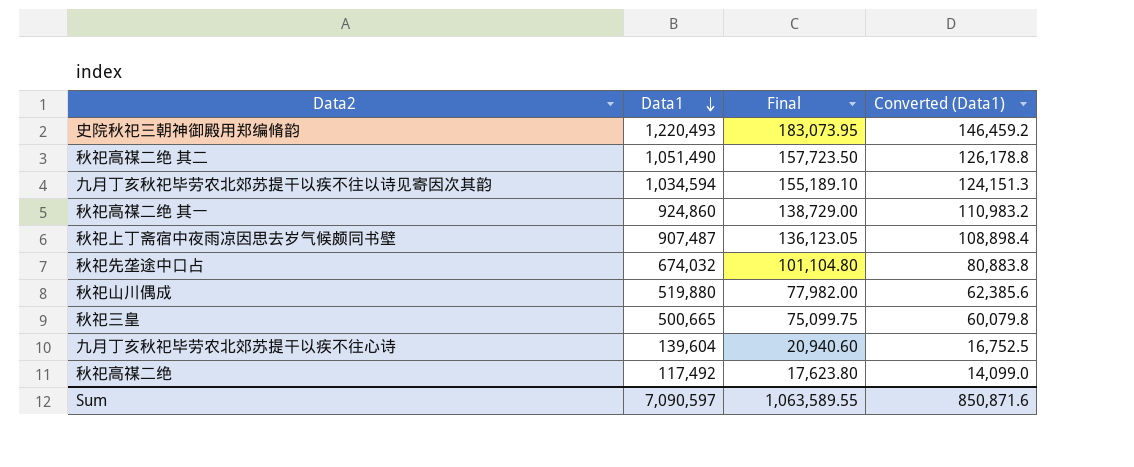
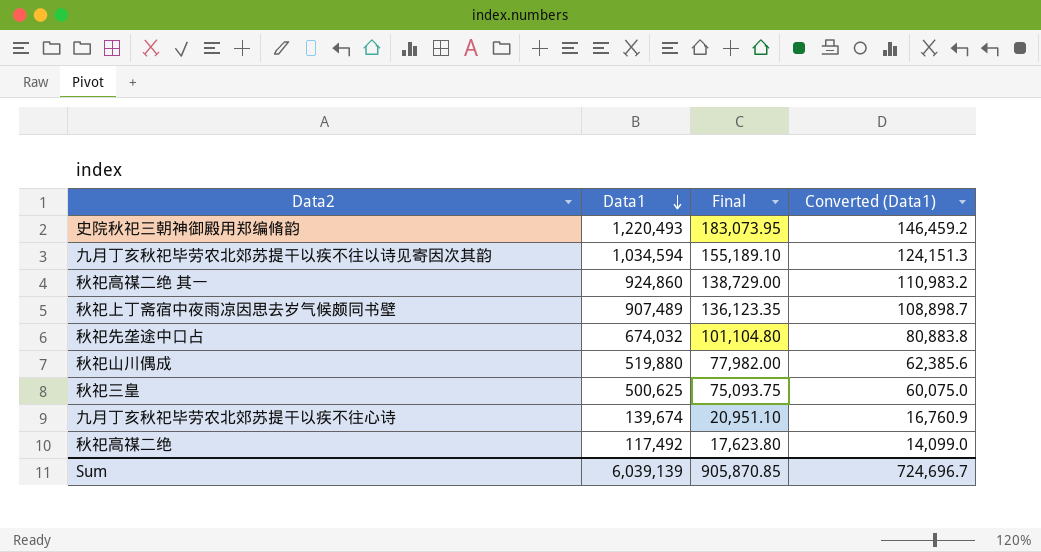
row 秋祀高禖二绝 其二: 1,051,490 | 157,723.50 | 126,178.8 -> none
秋祀上丁斋宿中夜雨凉因思去岁气候颇同书壁 | Data1: 907,487 -> 907,489
秋祀上丁斋宿中夜雨凉因思去岁气候颇同书壁 | Final: 136,123.05 -> 136,123.35
秋祀上丁斋宿中夜雨凉因思去岁气候颇同书壁 | Converted (Data1): 108,898.4 -> 108,898.7
秋祀三皇 | Data1: 500,665 -> 500,625
秋祀三皇 | Final: 75,099.75 -> 75,093.75
秋祀三皇 | Converted (Data1): 60,079.8 -> 60,075.0
九月丁亥秋祀毕劳农北郊苏提干以疾不往心诗 | Data1: 139,604 -> 139,674
九月丁亥秋祀毕劳农北郊苏提干以疾不往心诗 | Final: 20,940.60 -> 20,951.10
九月丁亥秋祀毕劳农北郊苏提干以疾不往心诗 | Converted (Data1): 16,752.5 -> 16,760.9
Sum | Data1: 7,090,597 -> 6,039,139
Sum | Final: 1,063,589.55 -> 905,870.85
Sum | Converted (Data1): 850,871.6 -> 724,696.7

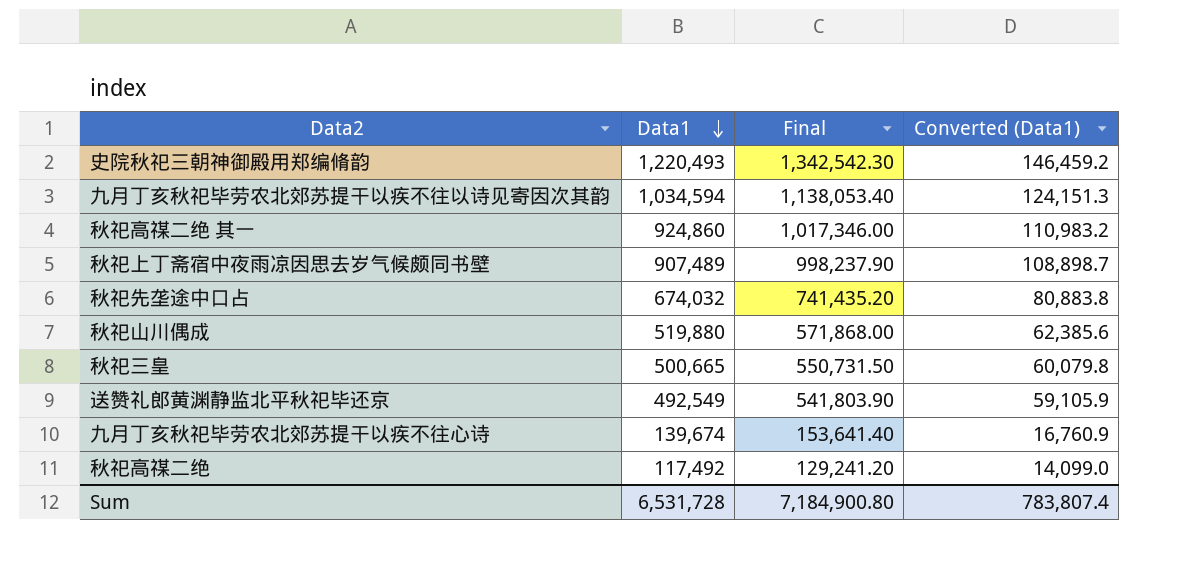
column Final | formula: [Data1] * 0.15 -> [Data1] * 1.1
秋祀三皇 | Data1: 500,625 -> 500,665
秋祀三皇 | Converted (Data1): 60,075.0 -> 60,079.8
row 送赞礼郎黄渊静监北平秋祀毕还京: none -> 492,549 | 541,803.90 | 59,105.9
Sum | Data1: 6,039,139 -> 6,531,728
Sum | Final: 905,870.85 -> 7,184,900.80
Sum | Converted (Data1): 724,696.7 -> 783,807.4

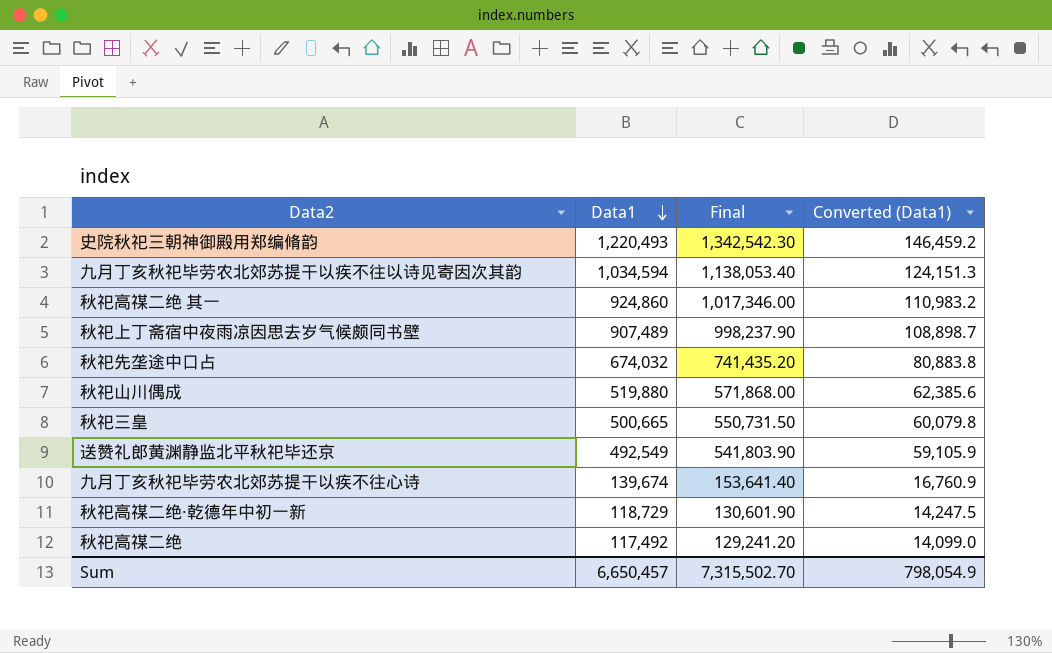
row 秋祀高禖二绝·乾德年中初一新: none -> 118,729 | 130,601.90 | 14,247.5
Sum | Data1: 6,531,728 -> 6,650,457
Sum | Final: 7,184,900.80 -> 7,315,502.70
Sum | Converted (Data1): 783,807.4 -> 798,054.9

